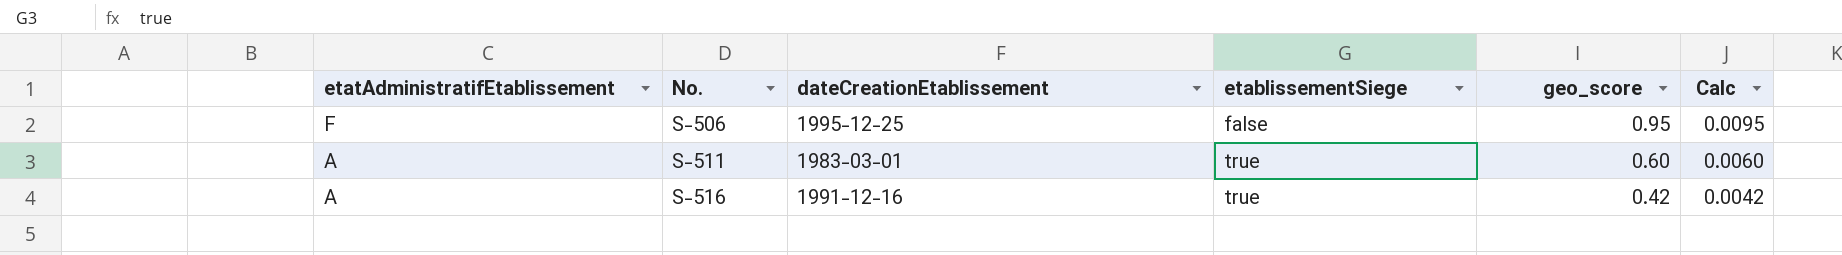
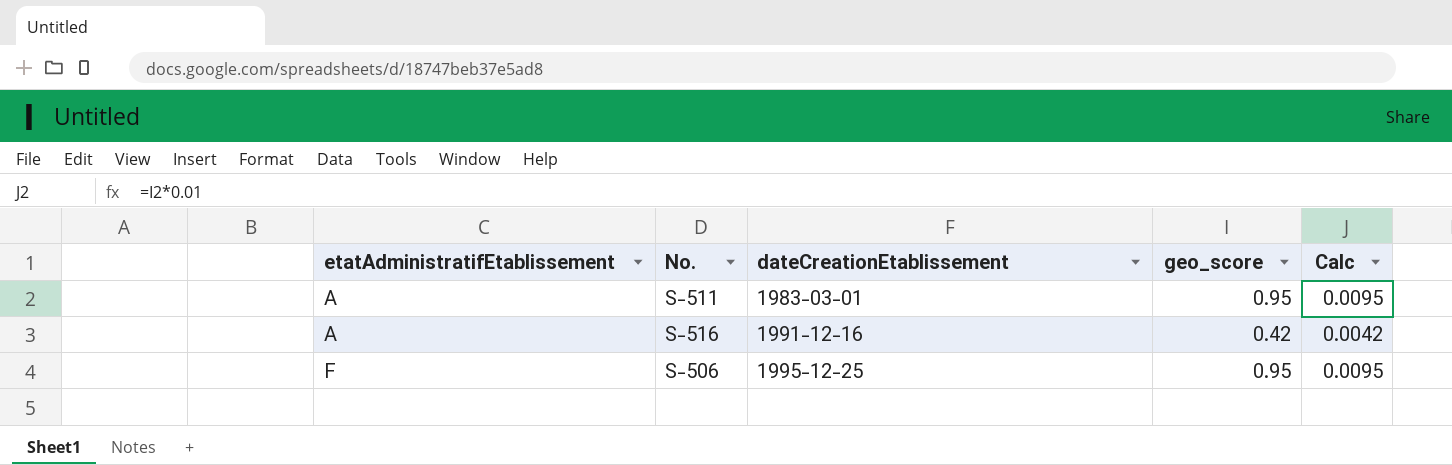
row order: etatAdministratifEtablissement descending -> etatAdministratifEtablissement ascending
column etablissementSiege | position: 4 -> none
S-511 | geo_score: 0.60 -> 0.95
S-511 | Calc: 0.0060 -> 0.0095

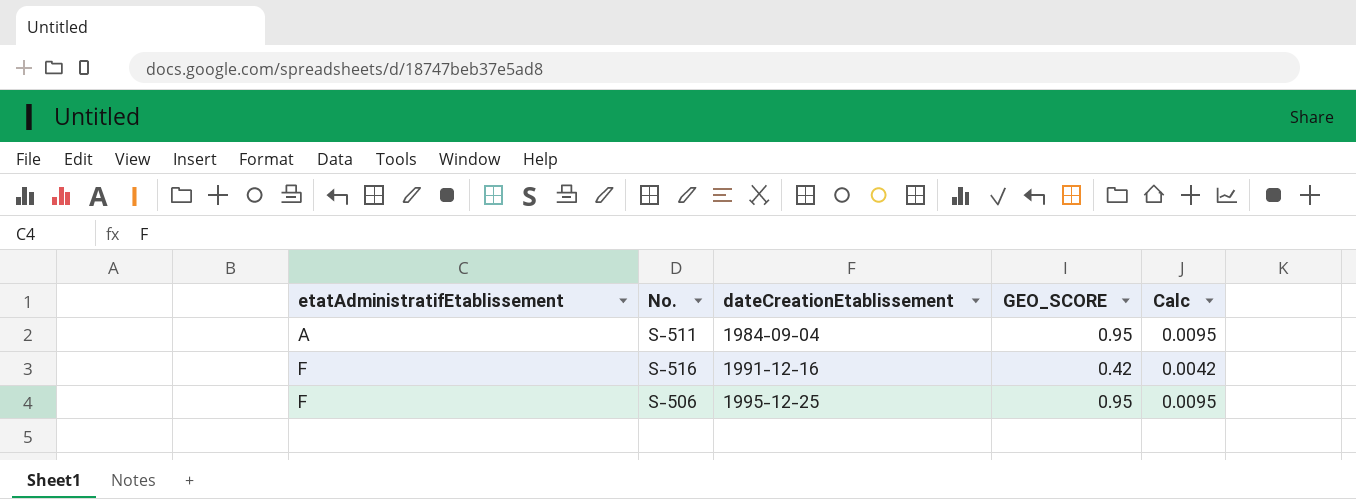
column name: geo_score -> GEO_SCORE
S-511 | dateCreationEtablissement: 1983-03-01 -> 1984-09-04
S-516 | etatAdministratifEtablissement: A -> F

